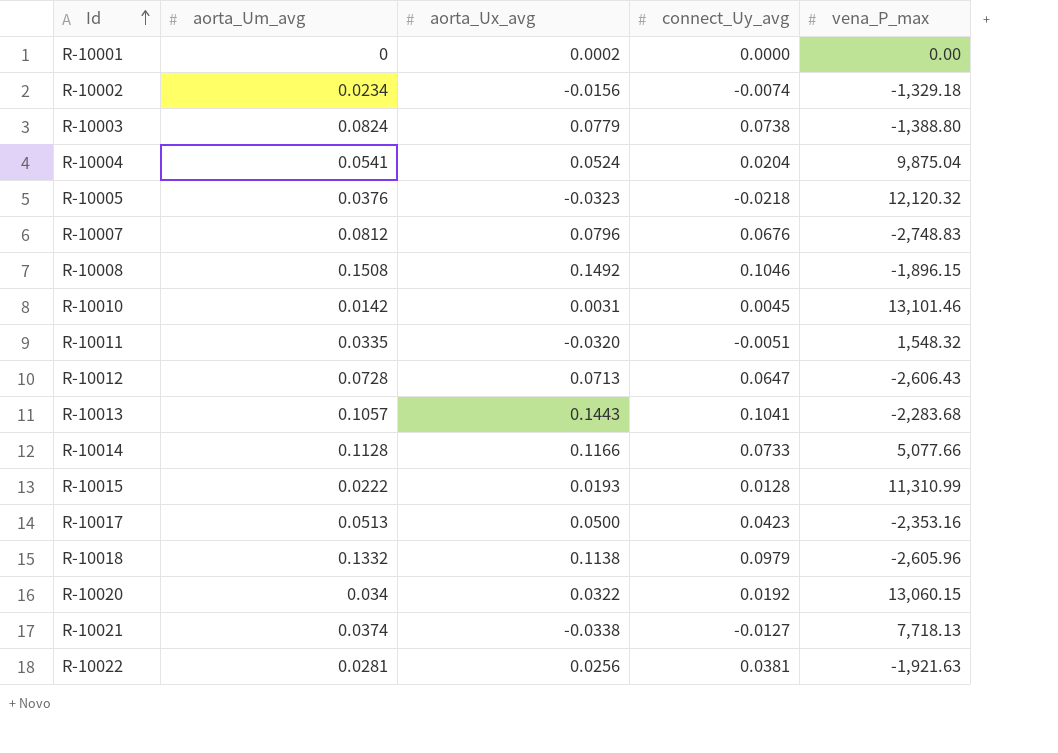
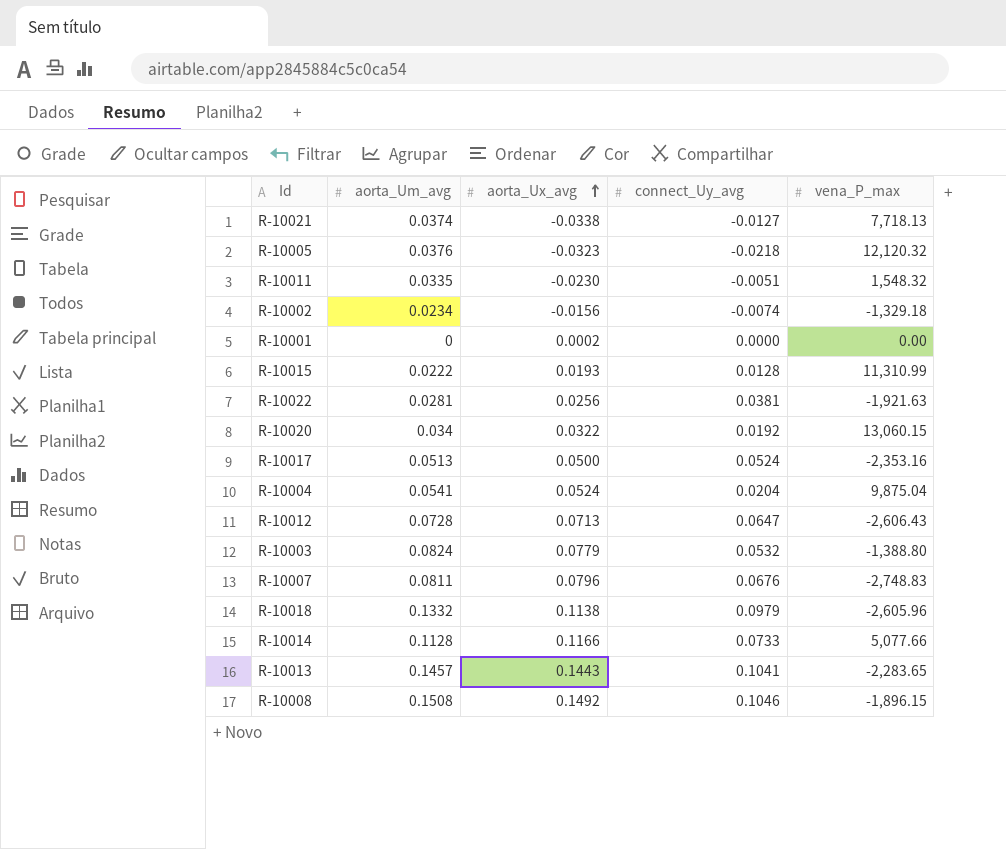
row order: Id ascending -> aorta_Ux_avg ascending
row R-10010: 0.0142 | 0.0031 | 0.0045 | 13,101.46 -> none
R-10011 | aorta_Ux_avg: -0.0320 -> -0.0230
R-10017 | connect_Uy_avg: 0.0423 -> 0.0524
R-10003 | connect_Uy_avg: 0.0738 -> 0.0532
R-10007 | aorta_Um_avg: 0.0812 -> 0.0811
R-10013 | aorta_Um_avg: 0.1057 -> 0.1457
R-10013 | vena_P_max: -2,283.68 -> -2,283.65

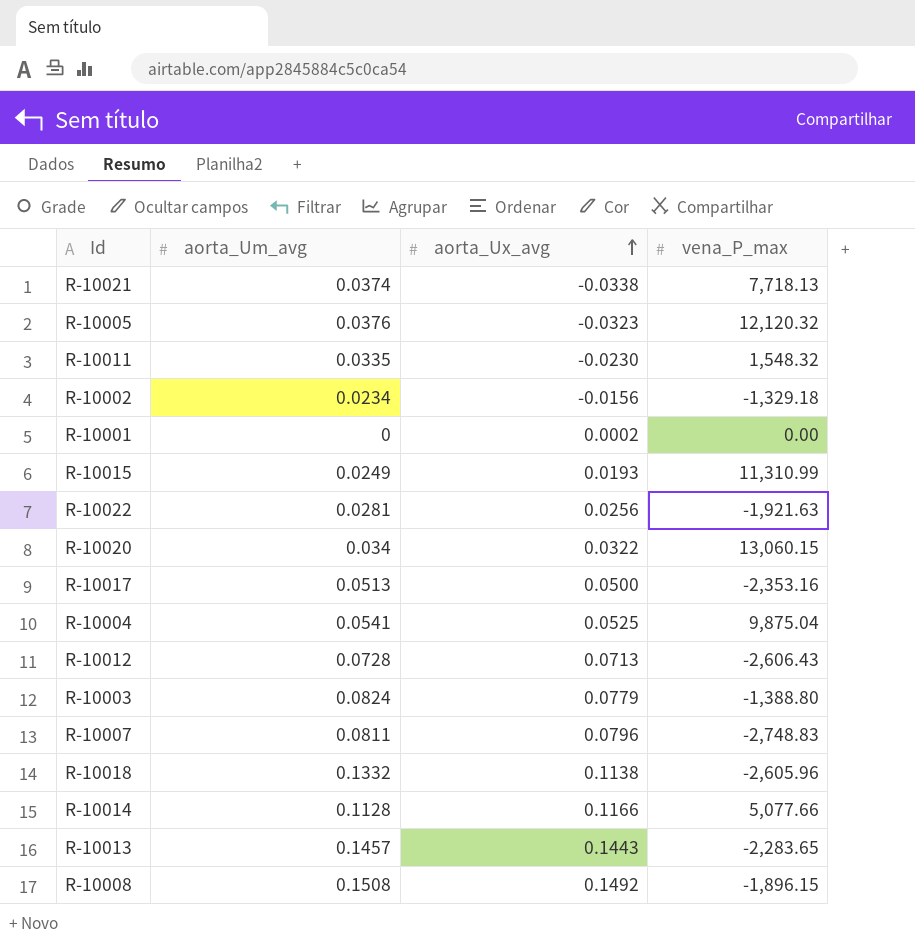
column connect_Uy_avg | position: 4 -> none
R-10015 | aorta_Um_avg: 0.0222 -> 0.0249
R-10004 | aorta_Ux_avg: 0.0524 -> 0.0525

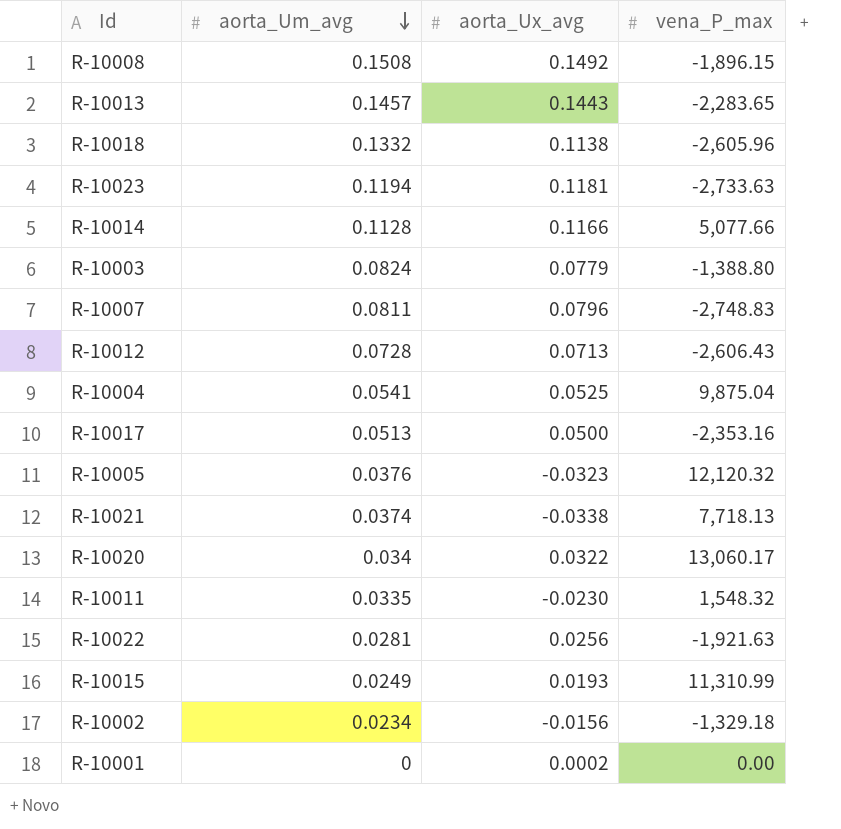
row order: aorta_Ux_avg ascending -> aorta_Um_avg descending
row R-10023: none -> 0.1194 | 0.1181 | -2,733.63
R-10020 | vena_P_max: 13,060.15 -> 13,060.17

